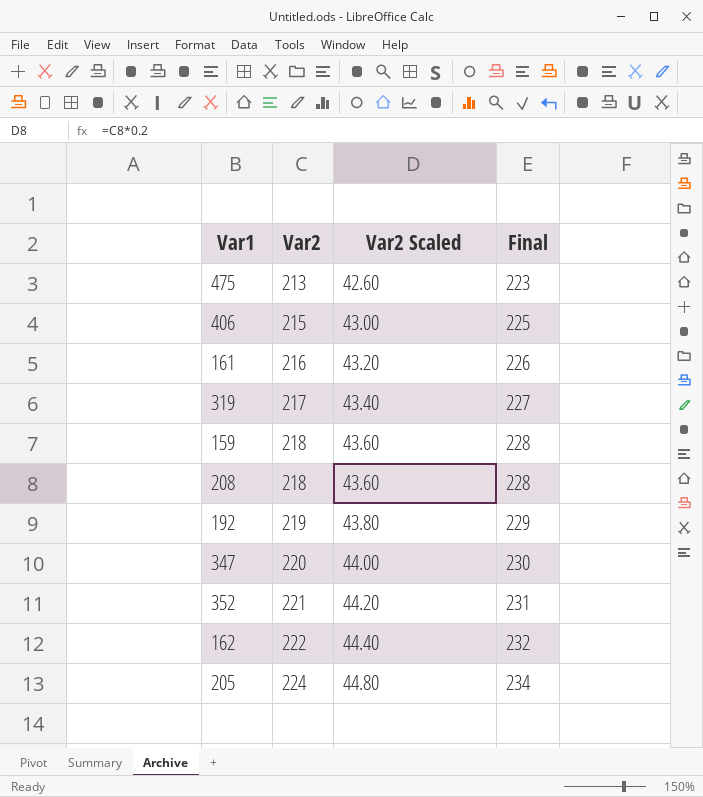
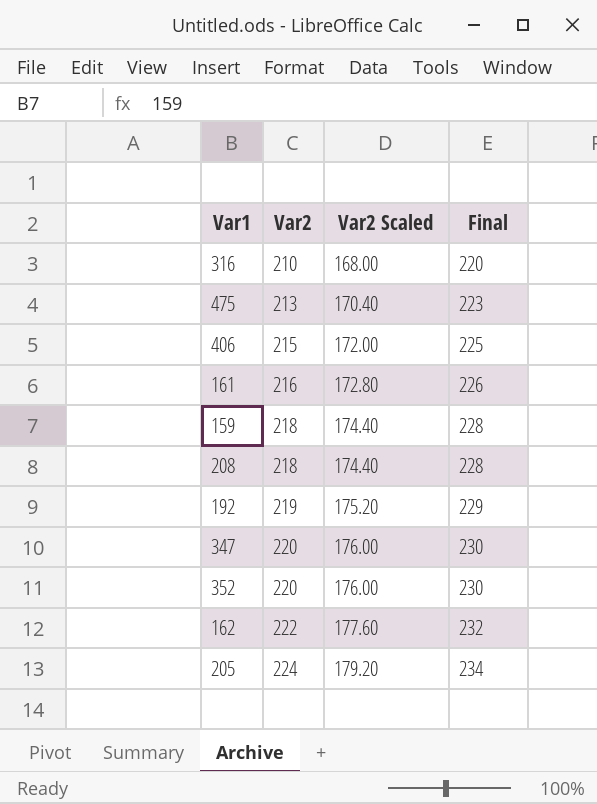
column Var2 Scaled | formula: [Var2] * 0.2 -> [Var2] * 0.8
row 319: 217 | 43.40 | 227 -> none
row 316: none -> 210 | 168.00 | 220
352 | Var2: 221 -> 220
352 | Final: 231 -> 230

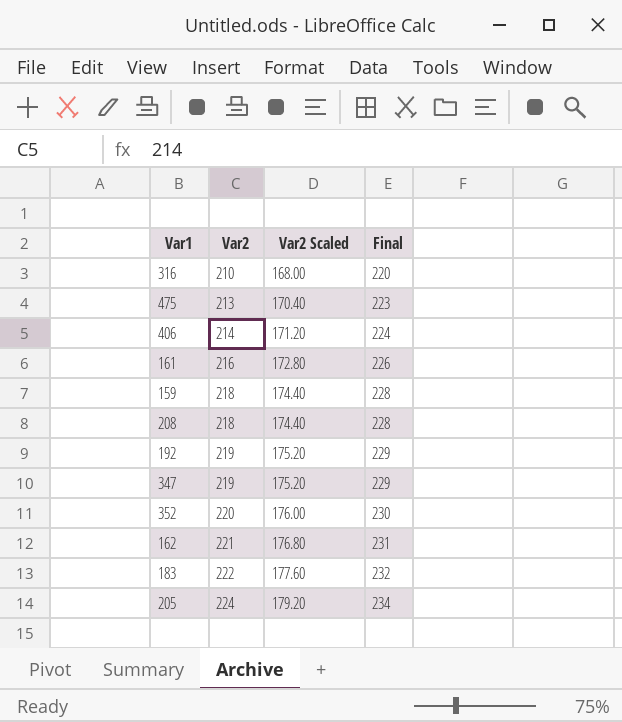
406 | Var2: 215 -> 214
406 | Var2 Scaled: 172.00 -> 171.20
406 | Final: 225 -> 224
347 | Var2: 220 -> 219
347 | Var2 Scaled: 176.00 -> 175.20
347 | Final: 230 -> 229
162 | Var2: 222 -> 221
162 | Var2 Scaled: 177.60 -> 176.80
162 | Final: 232 -> 231
row 183: none -> 222 | 177.60 | 232

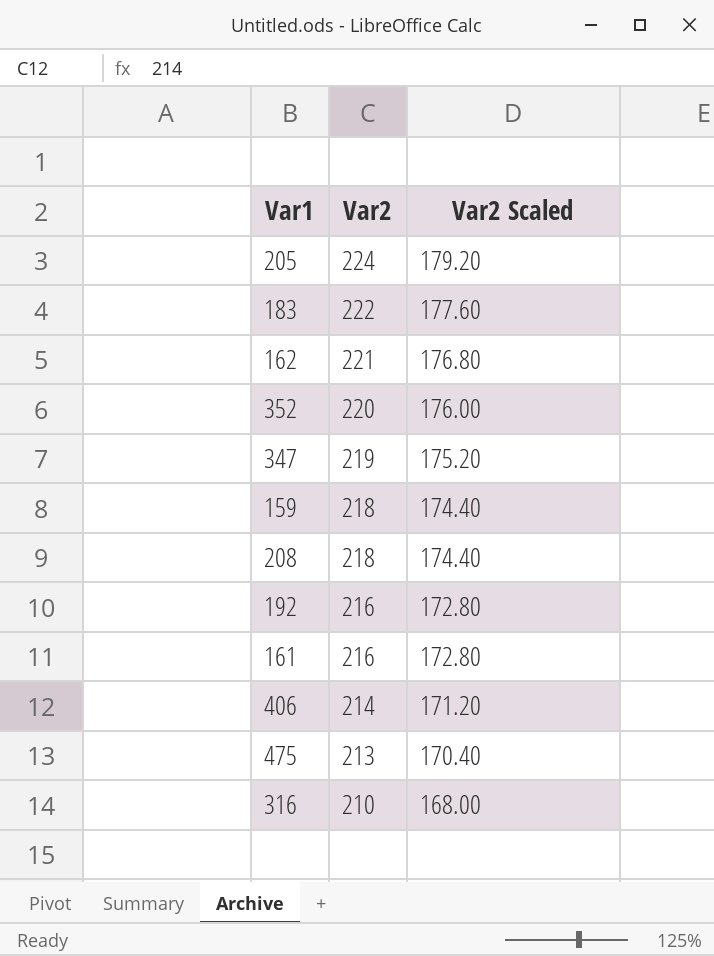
row order: Var2 ascending -> Var2 descending
column Final | formula: [Var2] + 10 -> none
192 | Var2: 219 -> 216
192 | Var2 Scaled: 175.20 -> 172.80

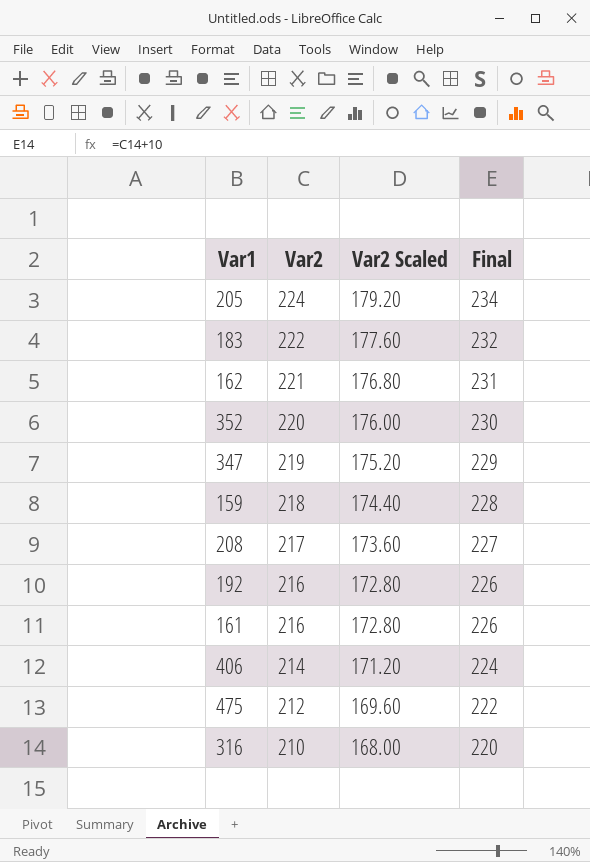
column Final | formula: none -> [Var2] + 10
208 | Var2: 218 -> 217
208 | Var2 Scaled: 174.40 -> 173.60
475 | Var2: 213 -> 212
475 | Var2 Scaled: 170.40 -> 169.60

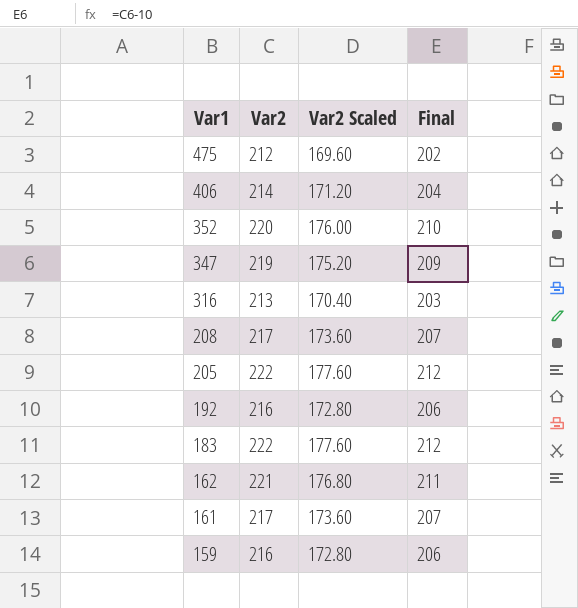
row order: Var2 descending -> Var1 descending
column Final | formula: [Var2] + 10 -> [Var2] - 10
316 | Var2: 210 -> 213
316 | Var2 Scaled: 168.00 -> 170.40
205 | Var2: 224 -> 222
205 | Var2 Scaled: 179.20 -> 177.60
161 | Var2: 216 -> 217
161 | Var2 Scaled: 172.80 -> 173.60
159 | Var2: 218 -> 216
159 | Var2 Scaled: 174.40 -> 172.80

